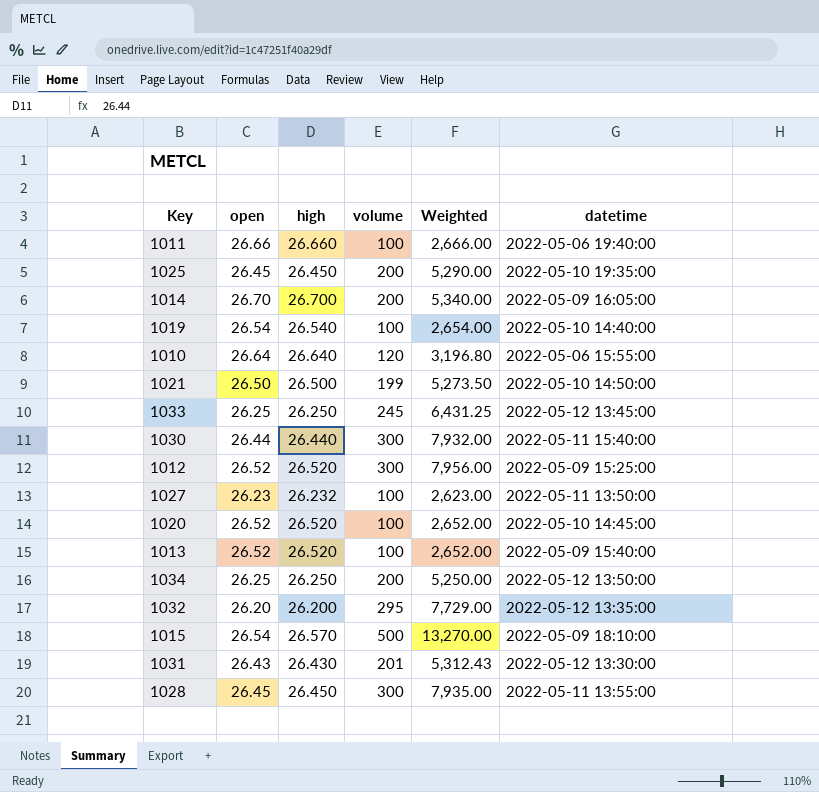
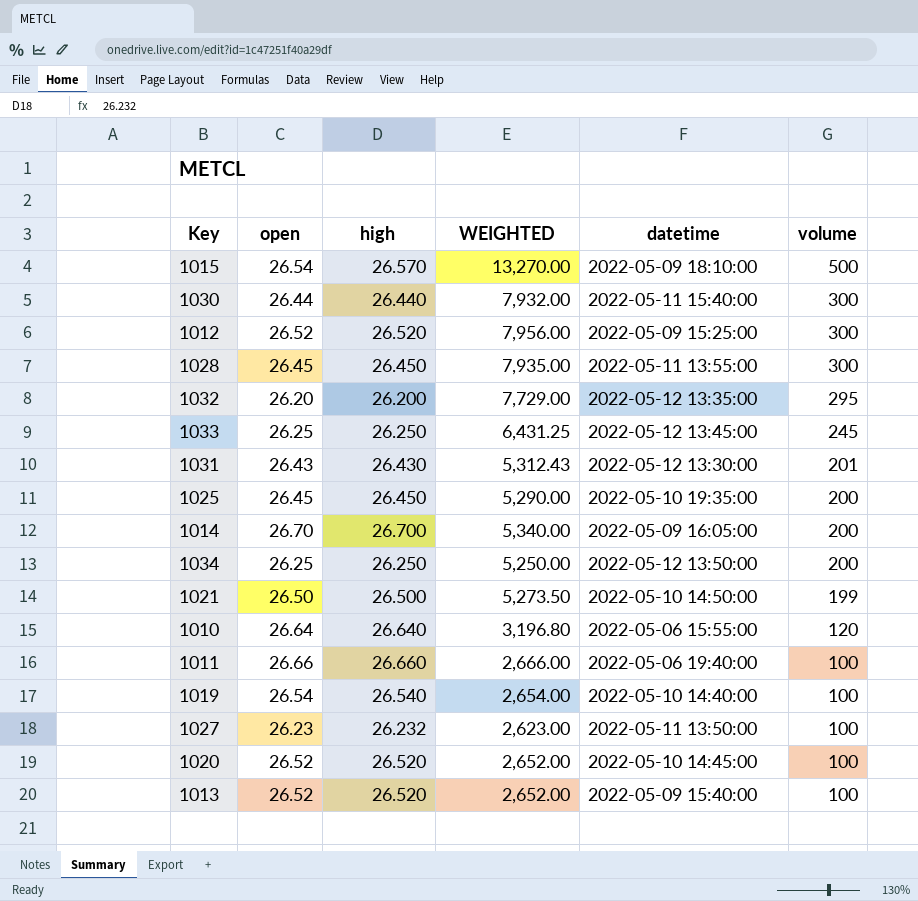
row order: none -> volume descending
column name: Weighted -> WEIGHTED
column volume | position: 4 -> 6

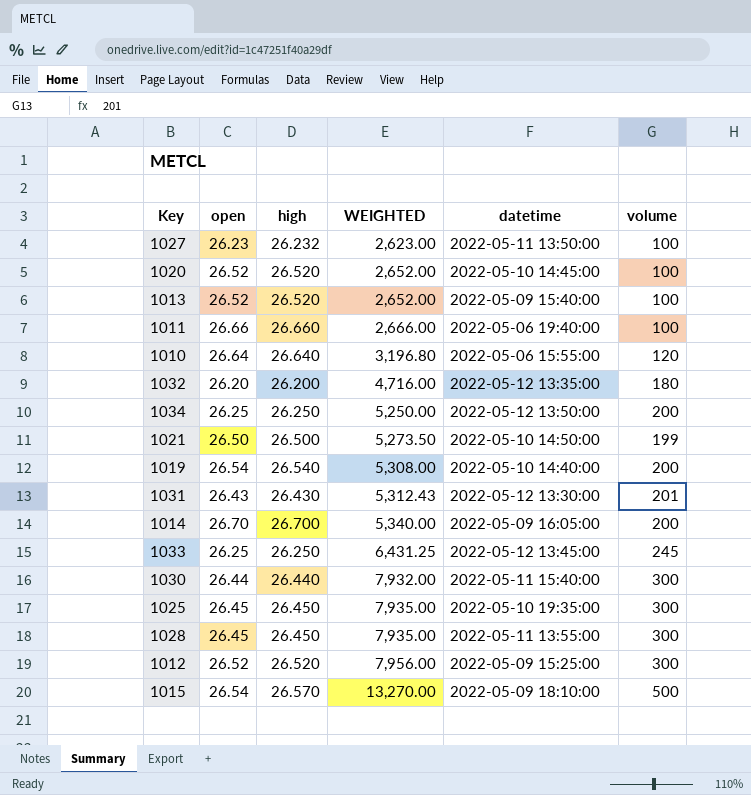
row order: volume descending -> WEIGHTED ascending
1032 | WEIGHTED: 7,729.00 -> 4,716.00
1032 | volume: 295 -> 180
1019 | WEIGHTED: 2,654.00 -> 5,308.00
1019 | volume: 100 -> 200
1025 | WEIGHTED: 5,290.00 -> 7,935.00
1025 | volume: 200 -> 300

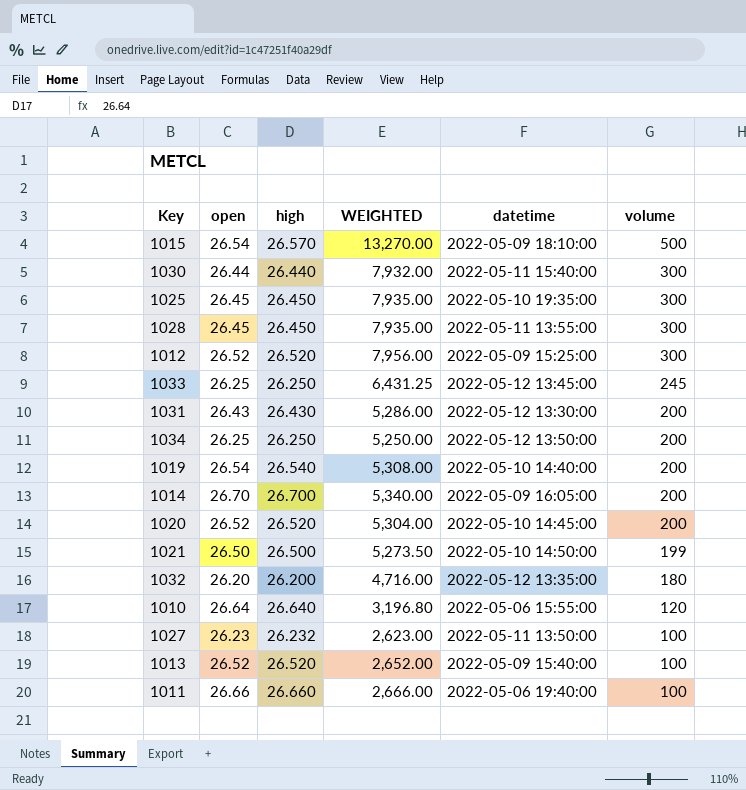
row order: WEIGHTED ascending -> volume descending
1031 | WEIGHTED: 5,312.43 -> 5,286.00
1031 | volume: 201 -> 200
1020 | WEIGHTED: 2,652.00 -> 5,304.00
1020 | volume: 100 -> 200

